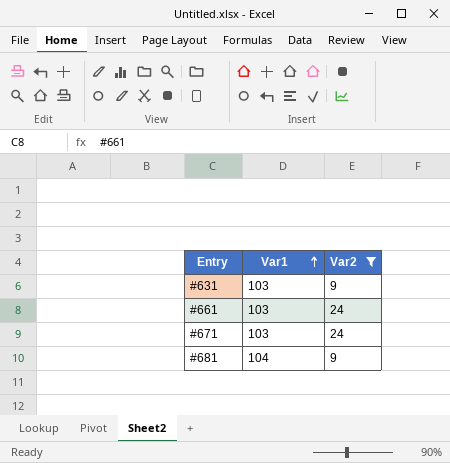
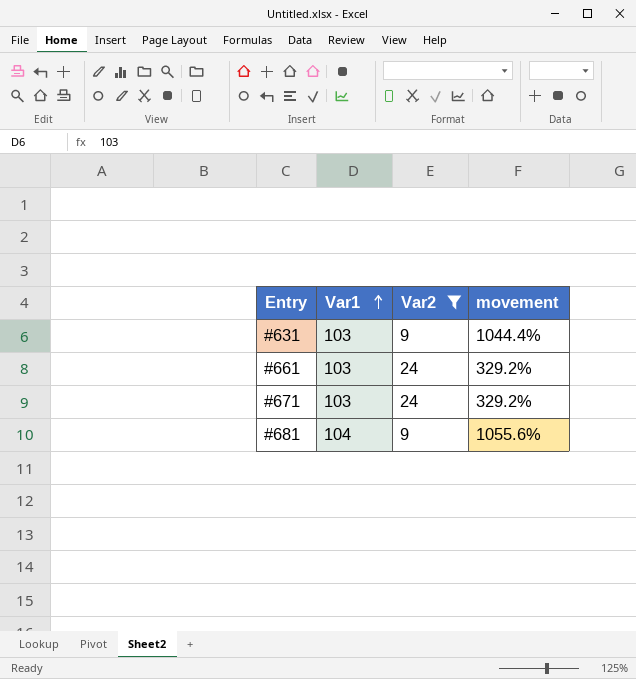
column movement | formula: none -> ([Var1] - [Var2]) / [Var2]

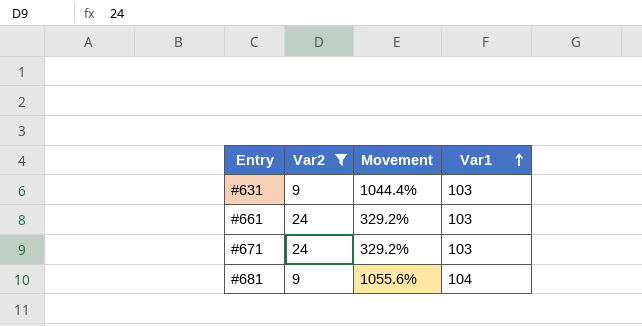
column name: movement -> Movement
column Var1 | position: 2 -> 4

